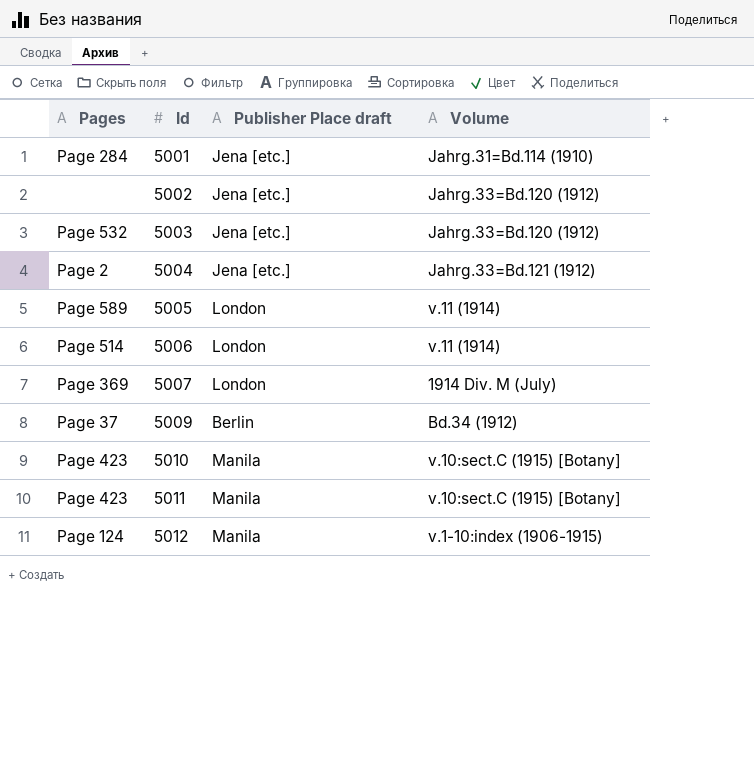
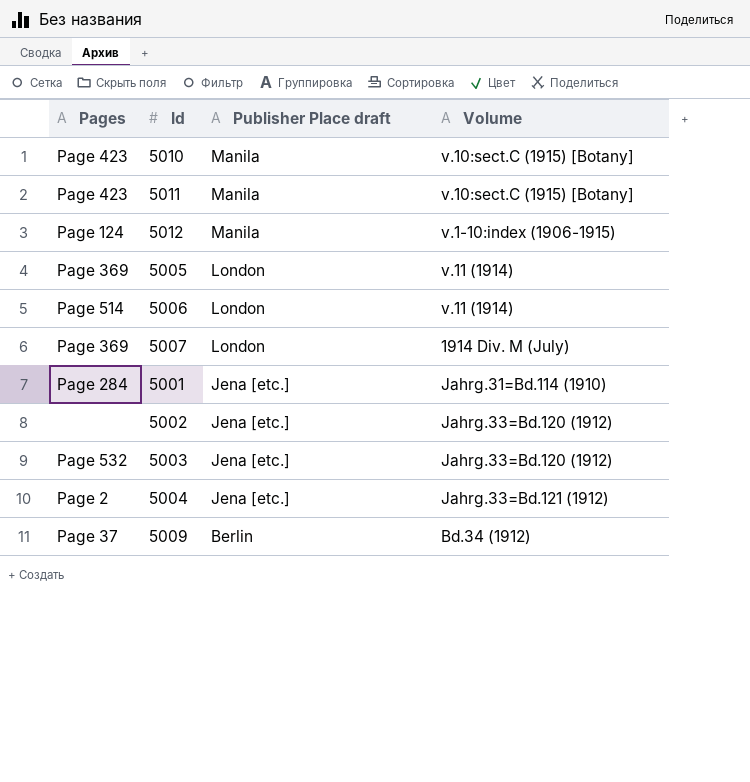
row order: Id ascending -> Publisher Place draft descending
5005 | Pages: Page 589 -> Page 369

